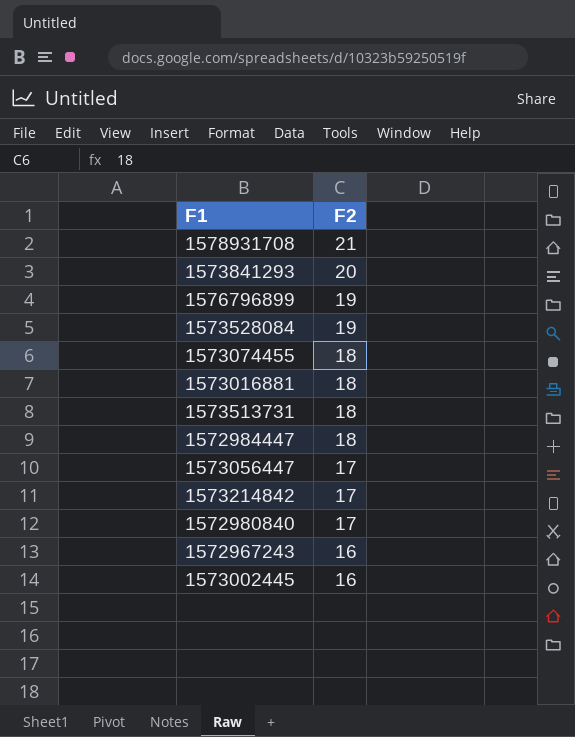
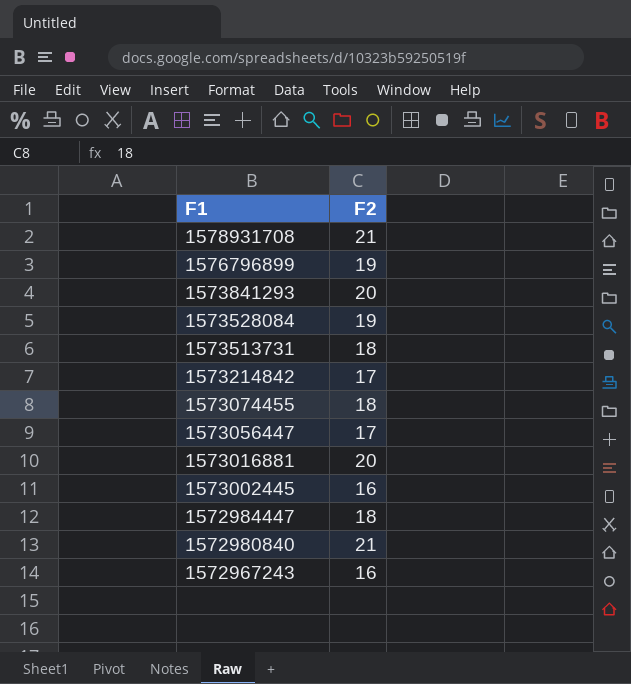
row order: F2 descending -> F1 descending
1573016881 | F2: 18 -> 20
1572980840 | F2: 17 -> 21

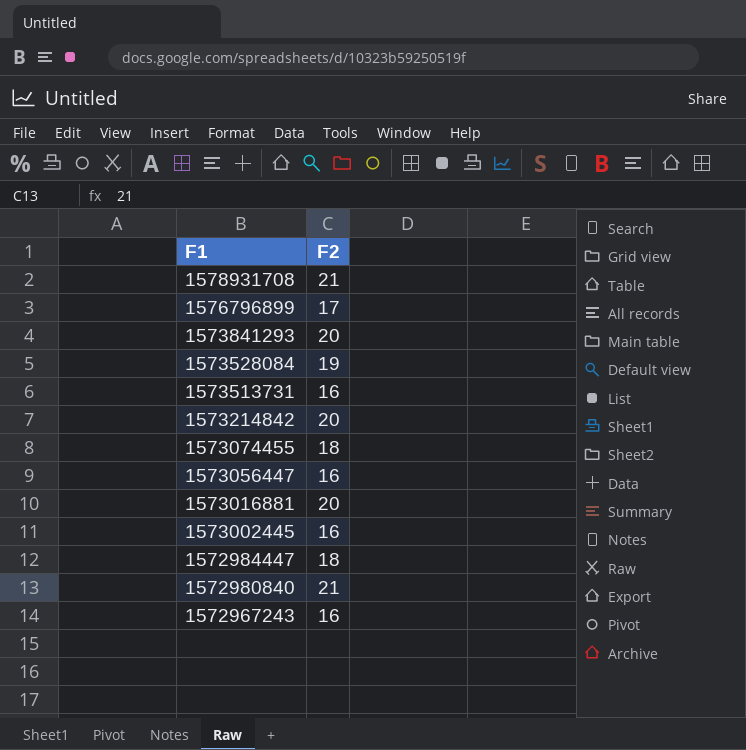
1576796899 | F2: 19 -> 17
1573513731 | F2: 18 -> 16
1573214842 | F2: 17 -> 20
1573056447 | F2: 17 -> 16

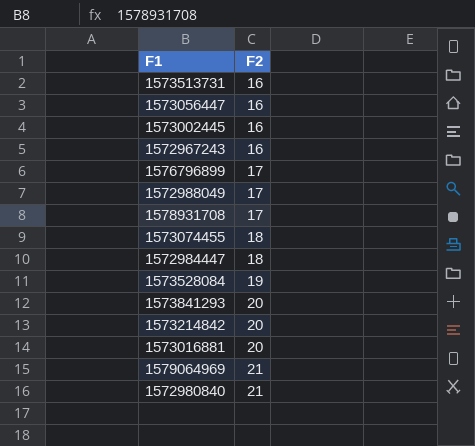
row order: F1 descending -> F2 ascending
row 1572988049: none -> 17
1578931708 | F2: 21 -> 17
row 1579064969: none -> 21

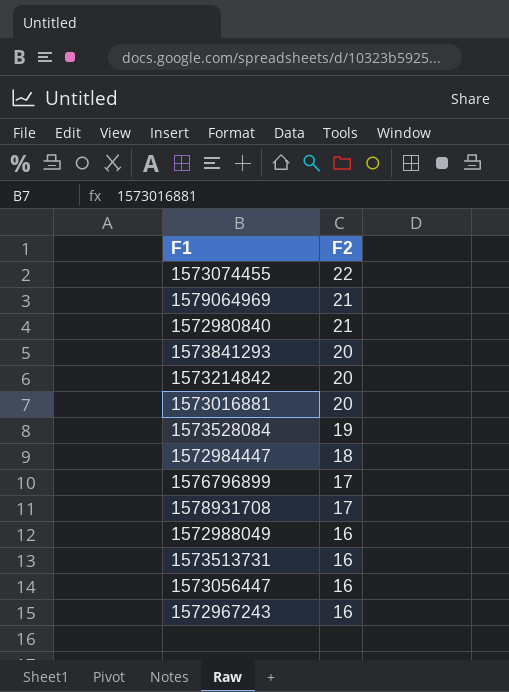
row order: F2 ascending -> F2 descending
row 1573002445: 16 -> none
1573074455 | F2: 18 -> 22
1572988049 | F2: 17 -> 16

